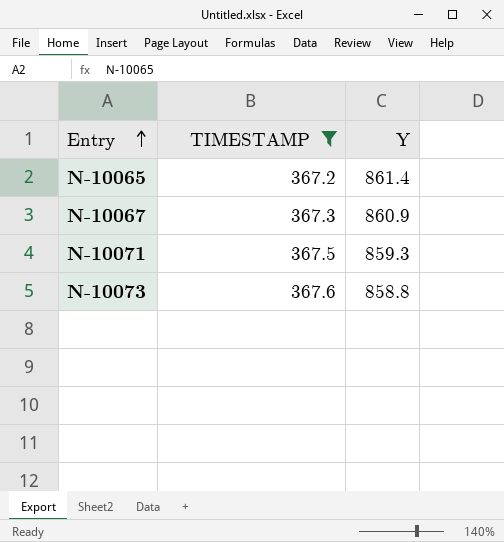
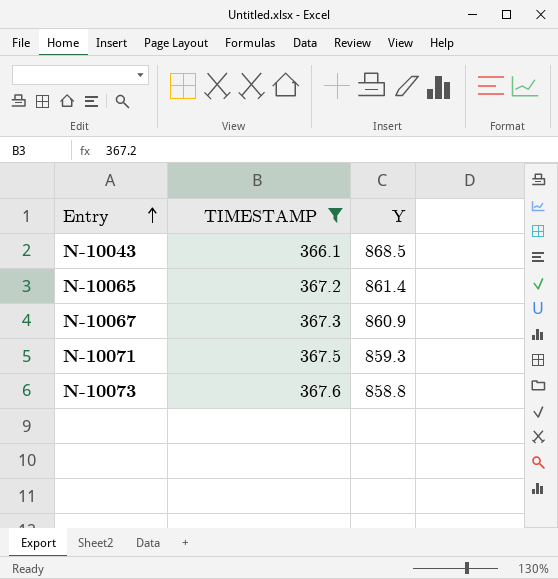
row N-10043: none -> 366.1 | 868.5

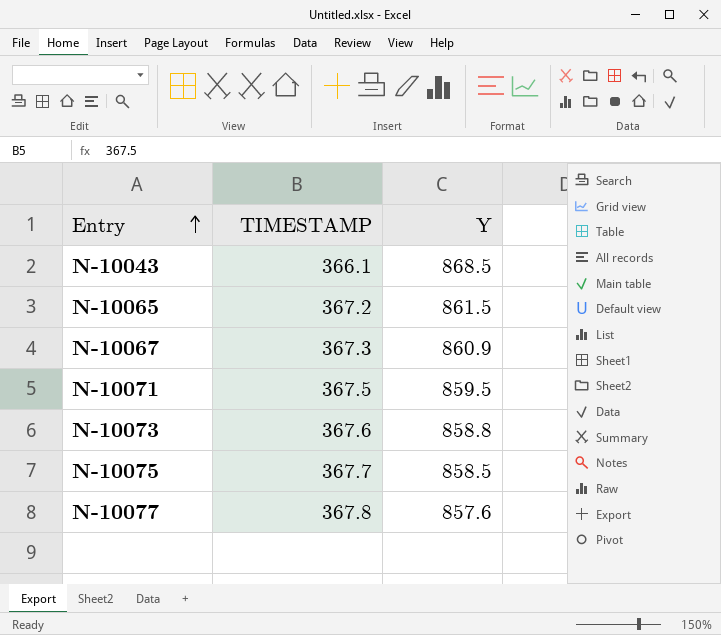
filter: TIMESTAMP <= 367.6 -> none
N-10065 | Y: 861.4 -> 861.5
N-10071 | Y: 859.3 -> 859.5

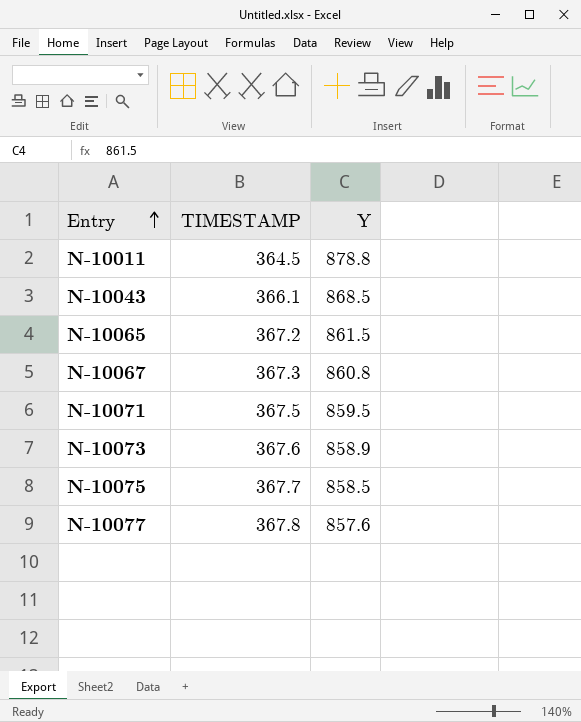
row N-10011: none -> 364.5 | 878.8
N-10067 | Y: 860.9 -> 860.8
N-10073 | Y: 858.8 -> 858.9

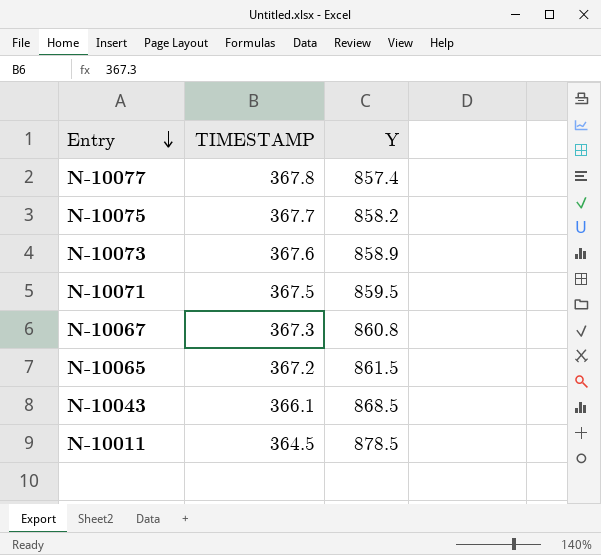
row order: Entry ascending -> Entry descending
N-10077 | Y: 857.6 -> 857.4
N-10075 | Y: 858.5 -> 858.2
N-10011 | Y: 878.8 -> 878.5

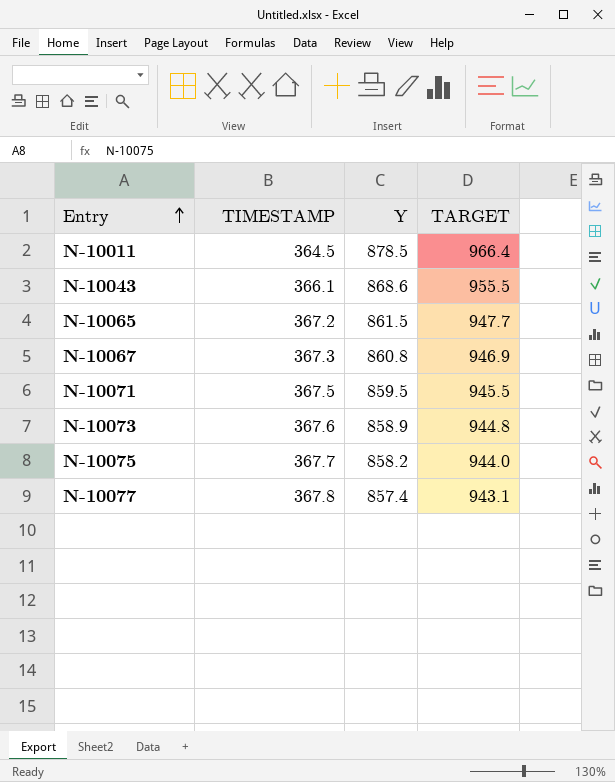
row order: Entry descending -> Entry ascending
column TARGET | formula: none -> [Y] * 1.1
N-10043 | Y: 868.5 -> 868.6

